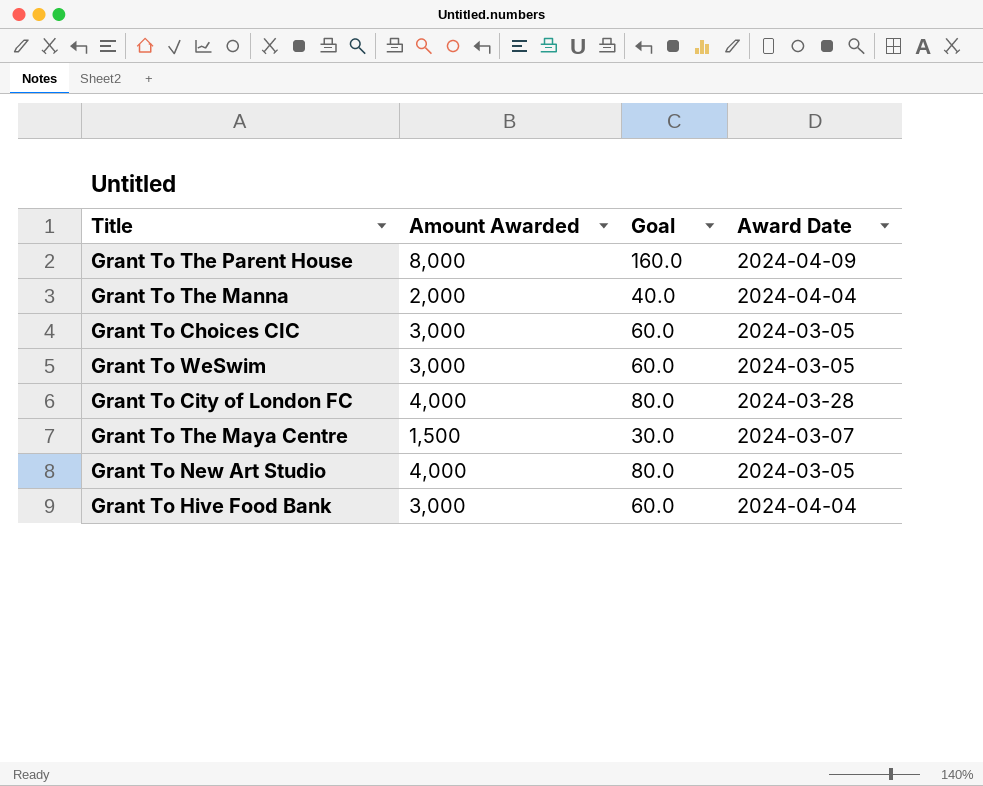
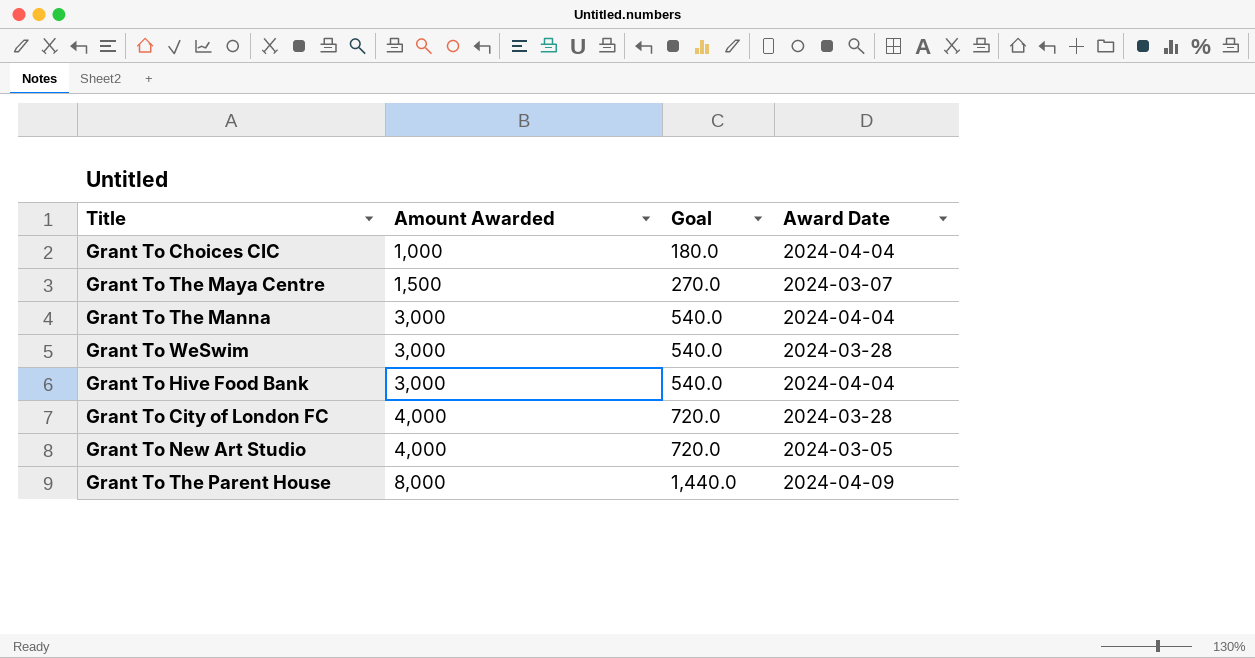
row order: none -> Amount Awarded ascending
column Goal | formula: [Amount Awarded] * 0.02 -> [Amount Awarded] * 0.18
Grant To Choices CIC | Amount Awarded: 3,000 -> 1,000
Grant To Choices CIC | Award Date: 2024-03-05 -> 2024-04-04
Grant To The Manna | Amount Awarded: 2,000 -> 3,000
Grant To WeSwim | Award Date: 2024-03-05 -> 2024-03-28

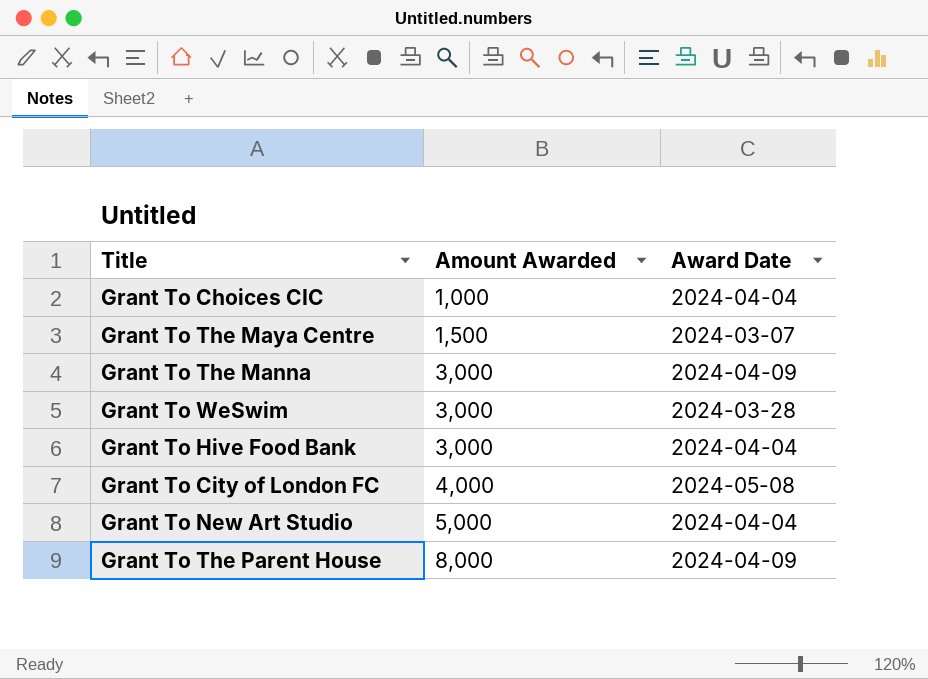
column Goal | formula: [Amount Awarded] * 0.18 -> none
Grant To The Manna | Award Date: 2024-04-04 -> 2024-04-09
Grant To City of London FC | Award Date: 2024-03-28 -> 2024-05-08
Grant To New Art Studio | Amount Awarded: 4,000 -> 5,000
Grant To New Art Studio | Award Date: 2024-03-05 -> 2024-04-04

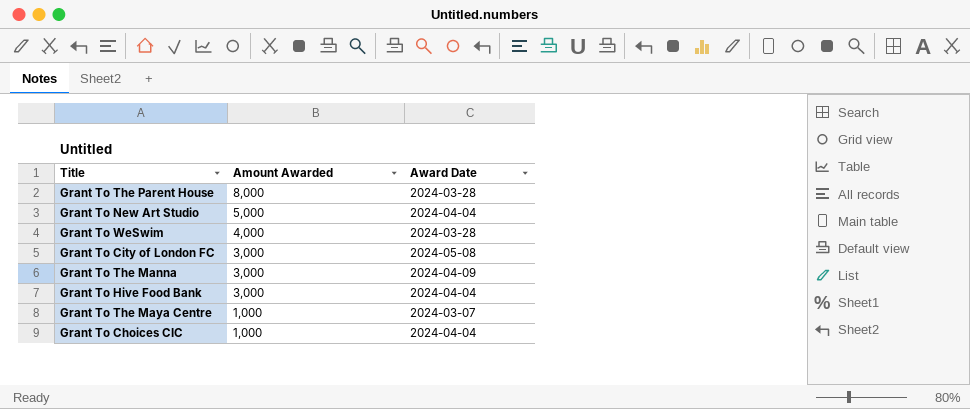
row order: Amount Awarded ascending -> Amount Awarded descending
Grant To The Parent House | Award Date: 2024-04-09 -> 2024-03-28
Grant To WeSwim | Amount Awarded: 3,000 -> 4,000
Grant To City of London FC | Amount Awarded: 4,000 -> 3,000
Grant To The Maya Centre | Amount Awarded: 1,500 -> 1,000

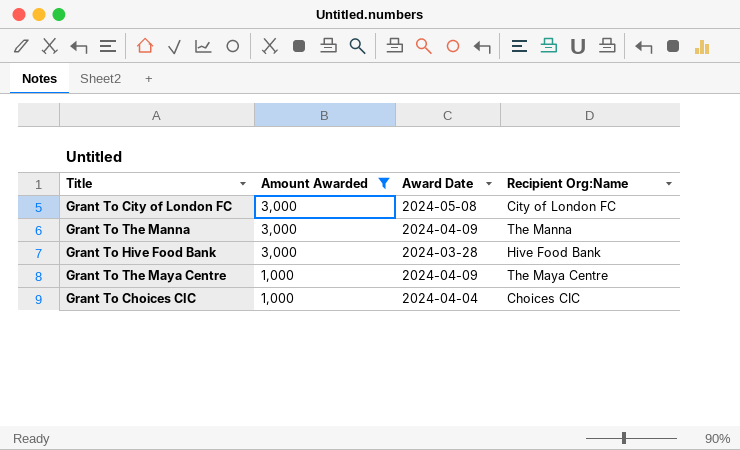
filter: none -> Amount Awarded <= 3,000
column Recipient Org:Name | position: none -> 4
Grant To Hive Food Bank | Award Date: 2024-04-04 -> 2024-03-28
Grant To The Maya Centre | Award Date: 2024-03-07 -> 2024-04-09

